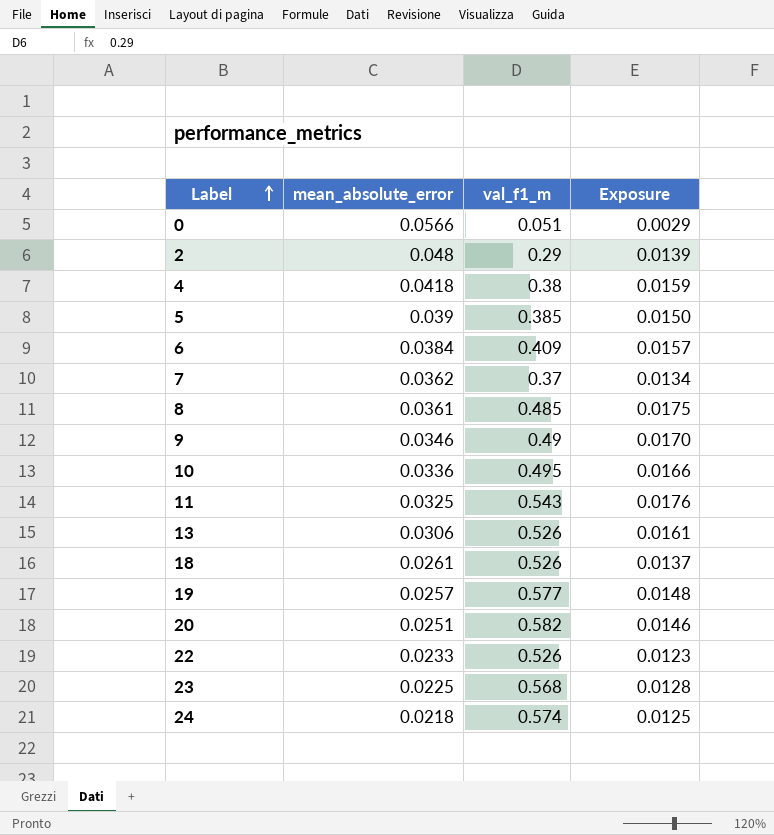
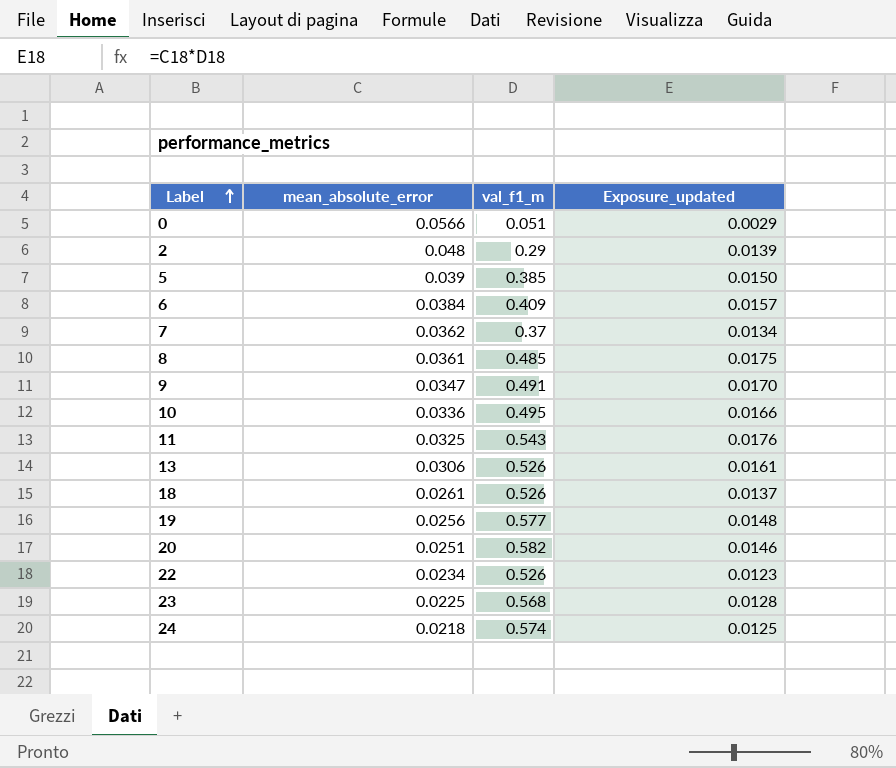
column name: Exposure -> Exposure_updated
row 4: 0.0418 | 0.38 | 0.0159 -> none
9 | mean_absolute_error: 0.0346 -> 0.0347
9 | val_f1_m: 0.49 -> 0.491
19 | mean_absolute_error: 0.0257 -> 0.0256
22 | mean_absolute_error: 0.0233 -> 0.0234

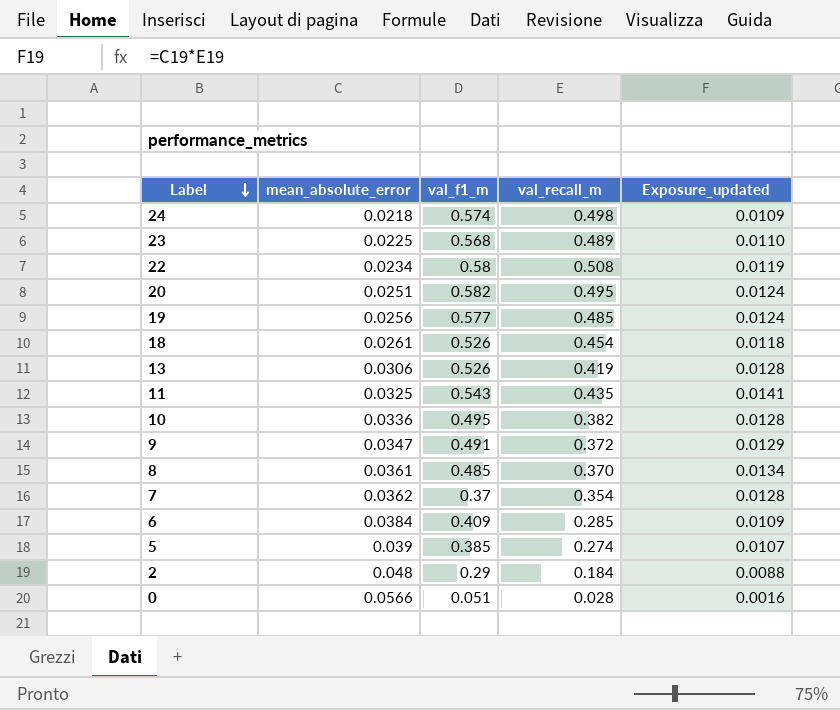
row order: Label ascending -> Label descending
column val_recall_m | position: none -> 4
column Exposure_updated | formula: [mean_absolute_error] * [val_f1_m] -> [mean_absolute_error] * [val_recall_m]
22 | val_f1_m: 0.526 -> 0.58

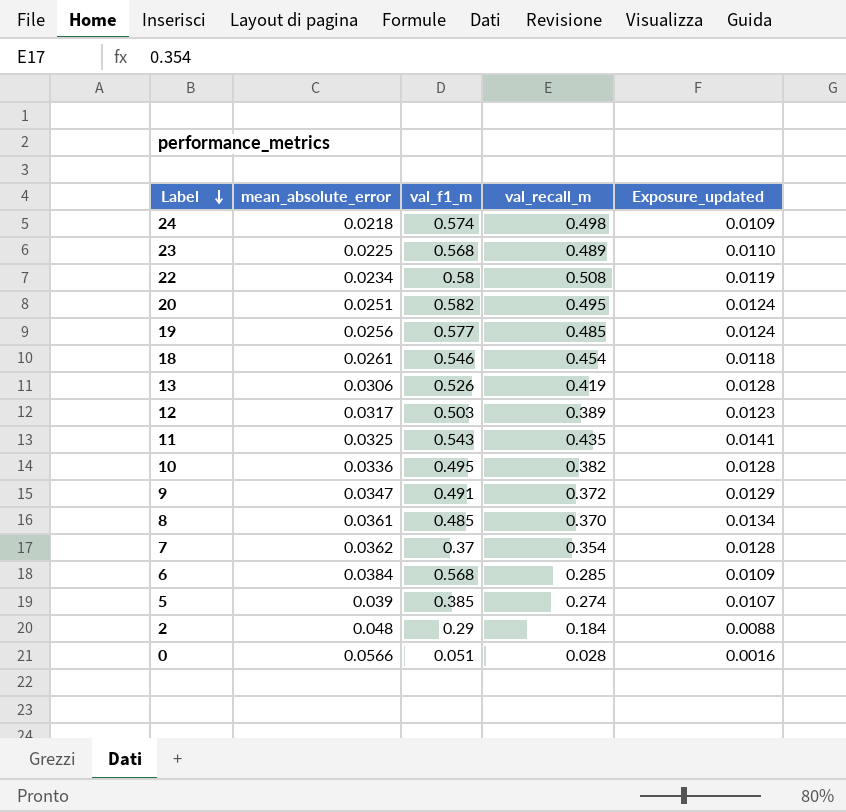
18 | val_f1_m: 0.526 -> 0.546
row 12: none -> 0.0317 | 0.503 | 0.389 | 0.0123
6 | val_f1_m: 0.409 -> 0.568

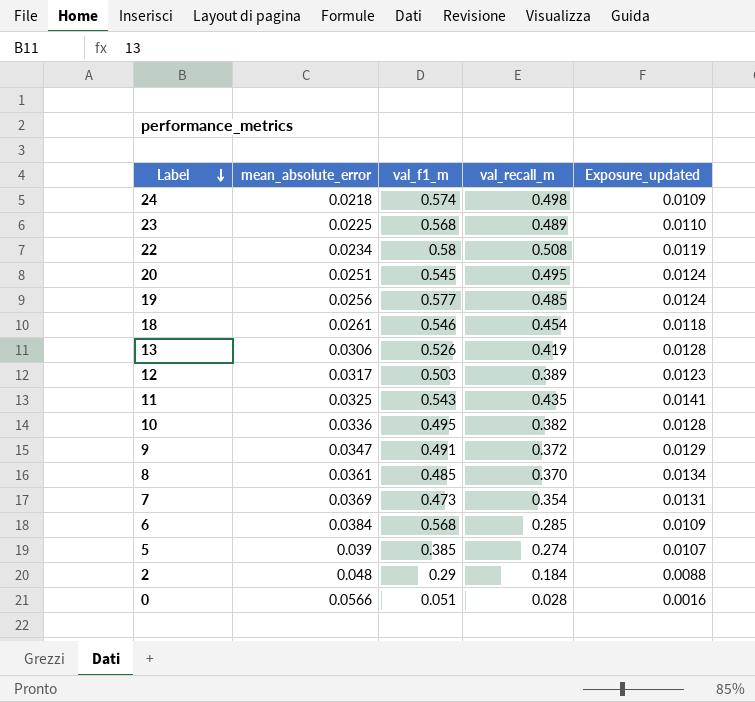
20 | val_f1_m: 0.582 -> 0.545
7 | mean_absolute_error: 0.0362 -> 0.0369
7 | val_f1_m: 0.37 -> 0.473
7 | Exposure_updated: 0.0128 -> 0.0131

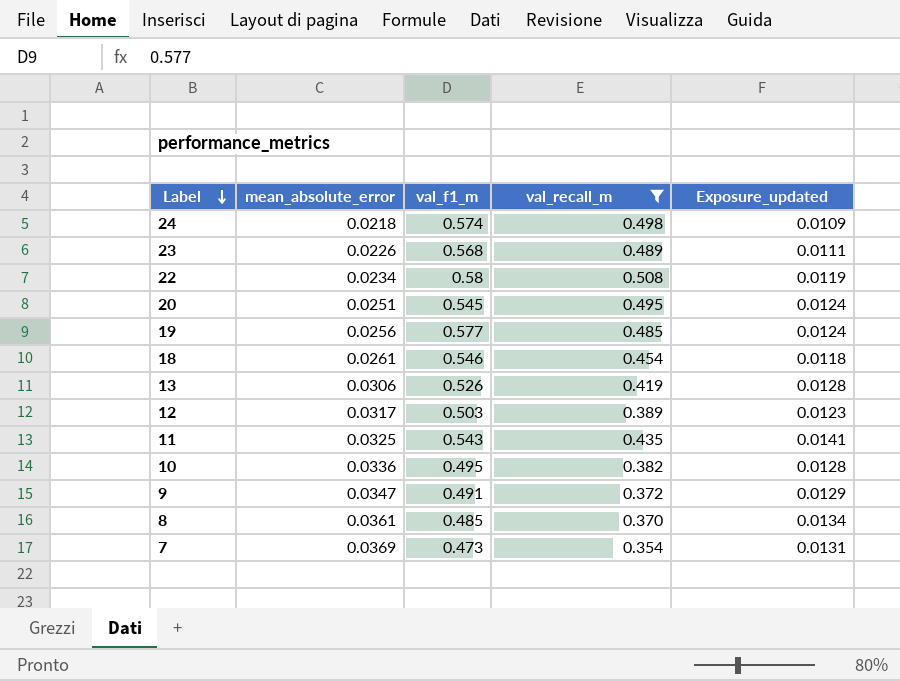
filter: none -> val_recall_m >= 0.354
23 | mean_absolute_error: 0.0225 -> 0.0226
23 | Exposure_updated: 0.0110 -> 0.0111

